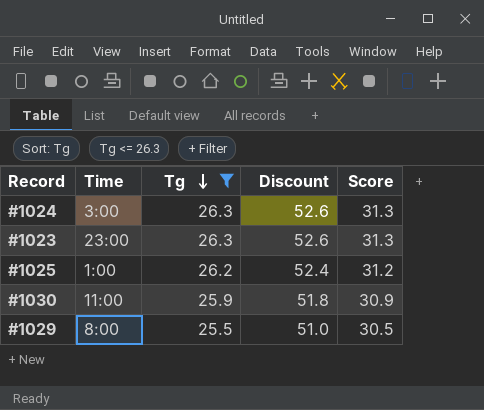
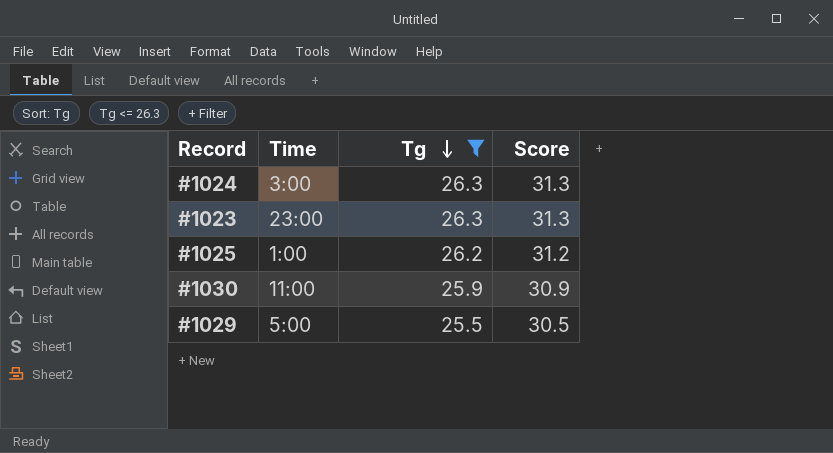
column Discount | formula: [Tg] * 2 -> none
#1029 | Time: 8:00 -> 5:00

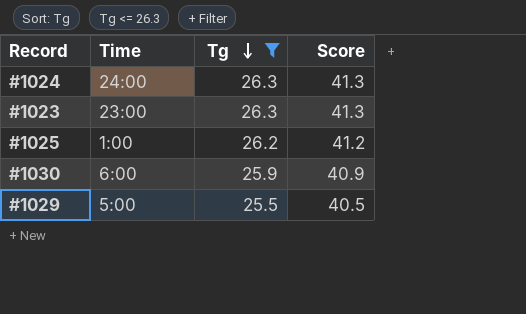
column Score | formula: [Tg] + 5 -> [Tg] + 15
#1024 | Time: 3:00 -> 24:00
#1030 | Time: 11:00 -> 6:00

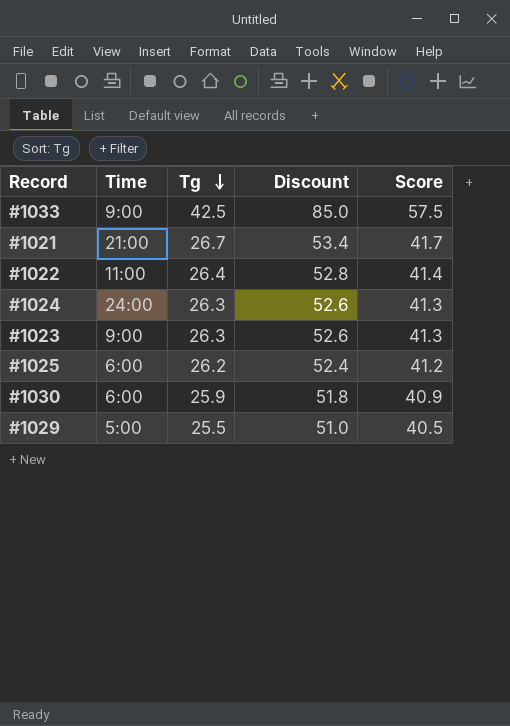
filter: Tg <= 26.3 -> none
column Discount | formula: none -> [Tg] * 2
#1023 | Time: 23:00 -> 9:00
#1025 | Time: 1:00 -> 6:00

